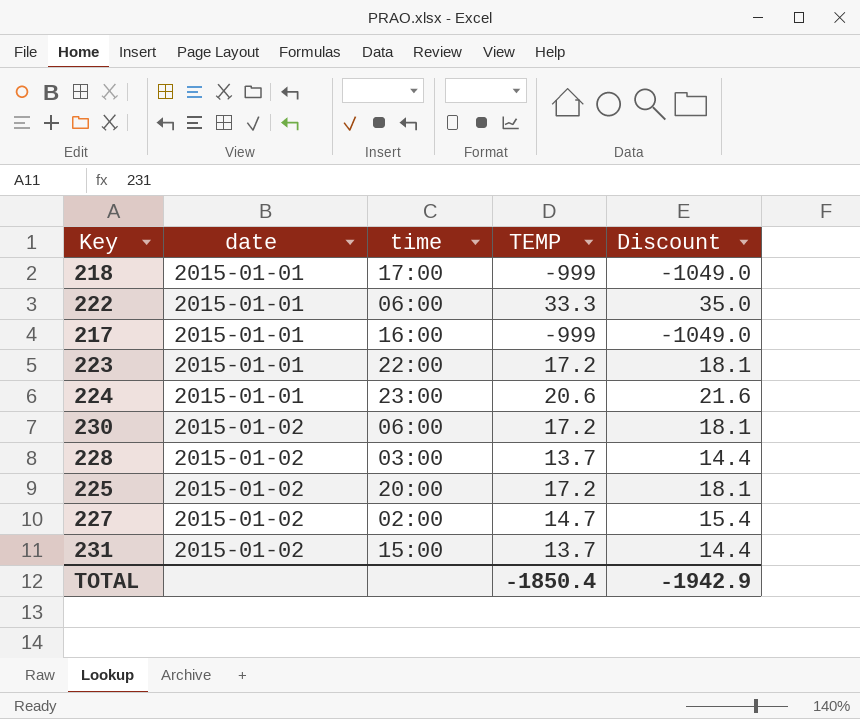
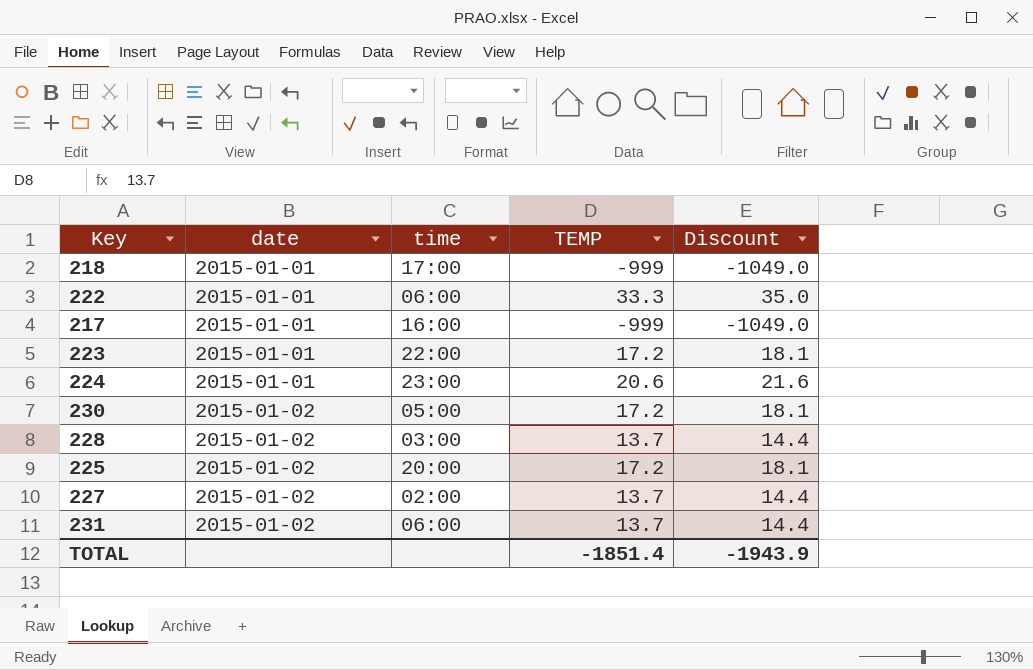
230 | time: 06:00 -> 05:00
227 | TEMP: 14.7 -> 13.7
227 | Discount: 15.4 -> 14.4
231 | time: 15:00 -> 06:00
TOTAL | TEMP: -1850.4 -> -1851.4
TOTAL | Discount: -1942.9 -> -1943.9

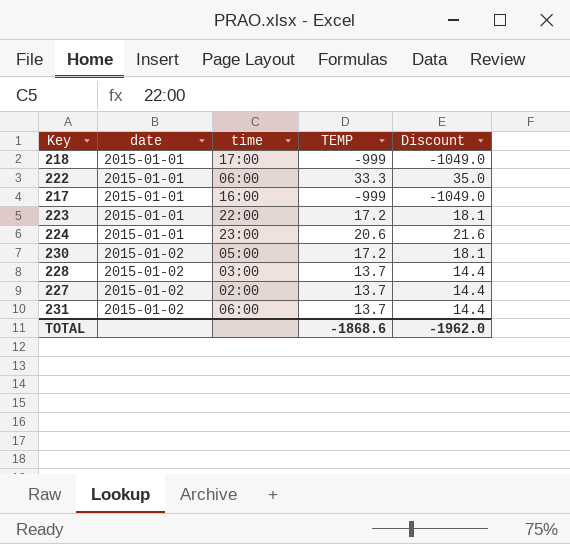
row 225: 2015-01-02 | 20:00 | 17.2 | 18.1 -> none
TOTAL | TEMP: -1851.4 -> -1868.6
TOTAL | Discount: -1943.9 -> -1962.0

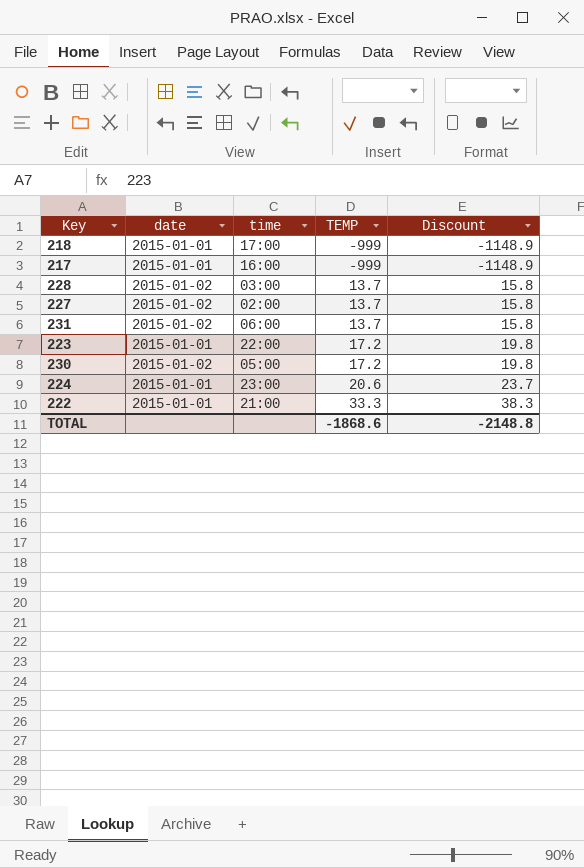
row order: date ascending -> TEMP ascending
column Discount | formula: [TEMP] * 1.05 -> [TEMP] * 1.15
222 | time: 06:00 -> 21:00
TOTAL | Discount: -1962.0 -> -2148.8

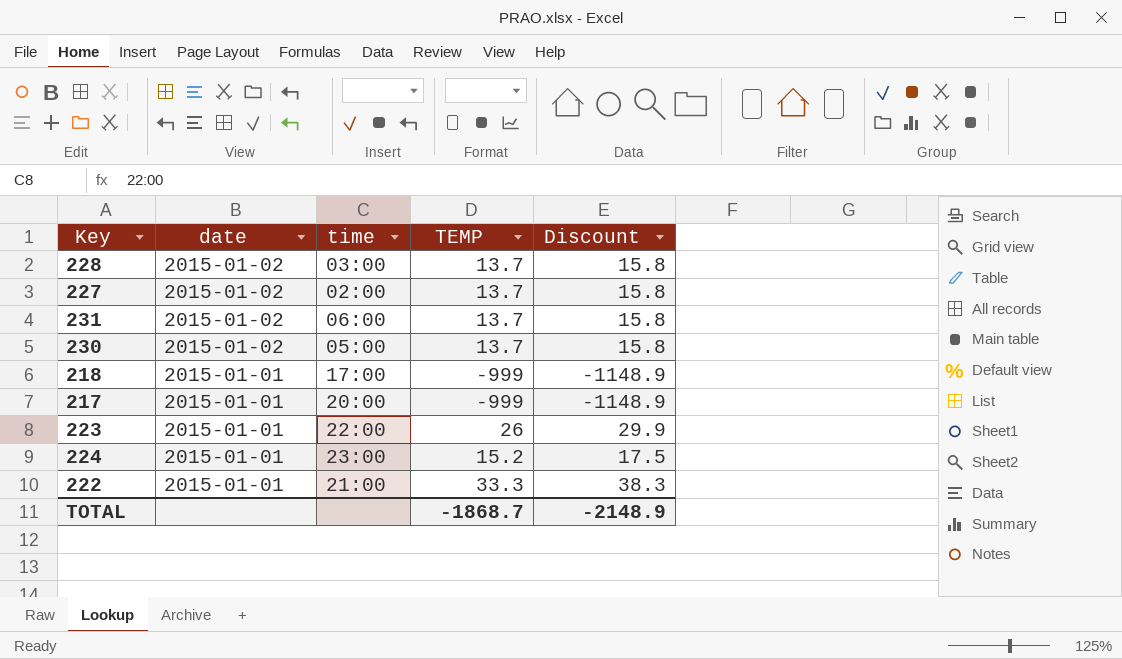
row order: TEMP ascending -> date descending
230 | TEMP: 17.2 -> 13.7
230 | Discount: 19.8 -> 15.8
217 | time: 16:00 -> 20:00
223 | TEMP: 17.2 -> 26
223 | Discount: 19.8 -> 29.9
224 | TEMP: 20.6 -> 15.2
224 | Discount: 23.7 -> 17.5
TOTAL | TEMP: -1868.6 -> -1868.7
TOTAL | Discount: -2148.8 -> -2148.9

